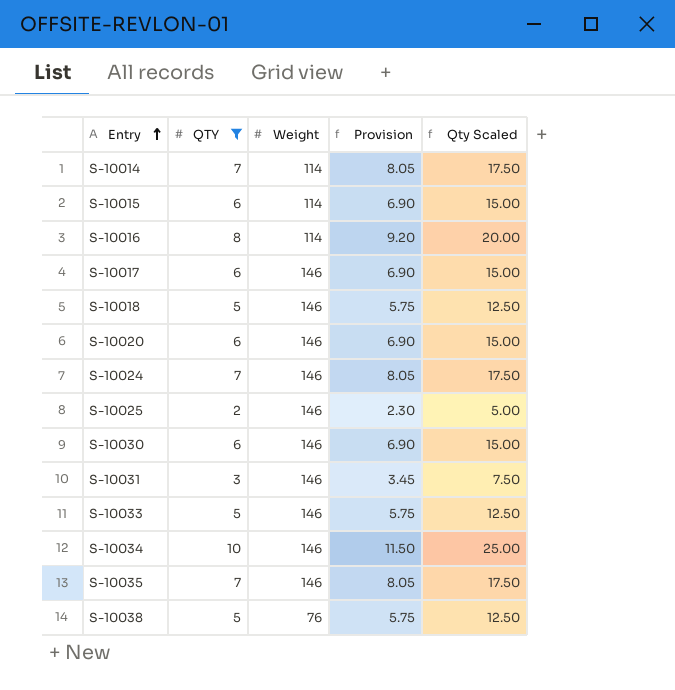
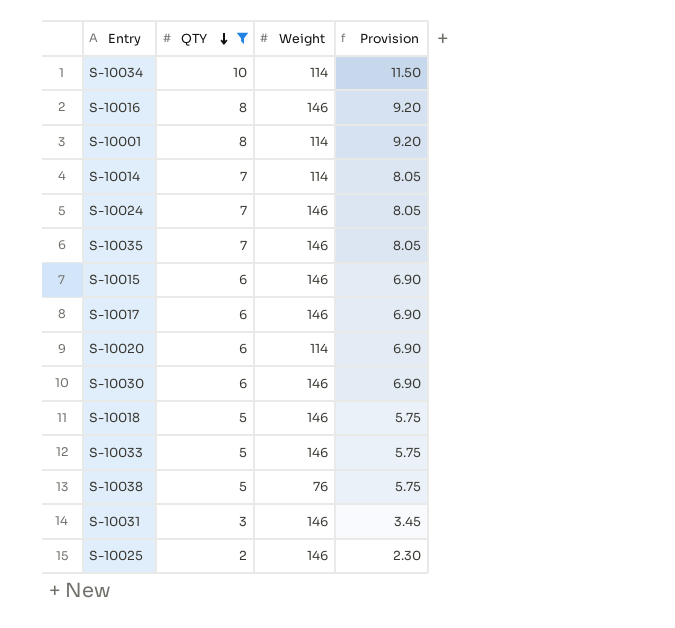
row order: Entry ascending -> QTY descending
column Qty Scaled | formula: [QTY] * 2.5 -> none
S-10034 | Weight: 146 -> 114
S-10016 | Weight: 114 -> 146
row S-10001: none -> 8 | 114 | 9.20
S-10015 | Weight: 114 -> 146
S-10020 | Weight: 146 -> 114

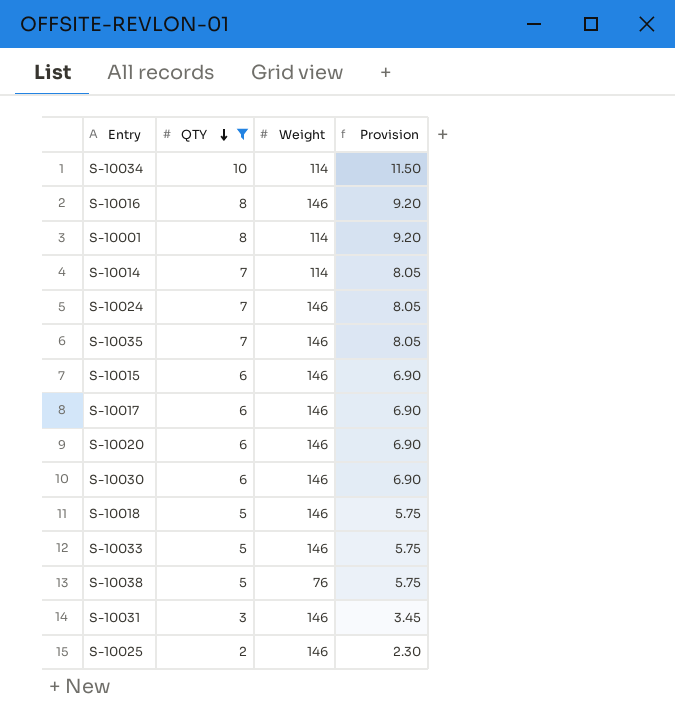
S-10020 | Weight: 114 -> 146

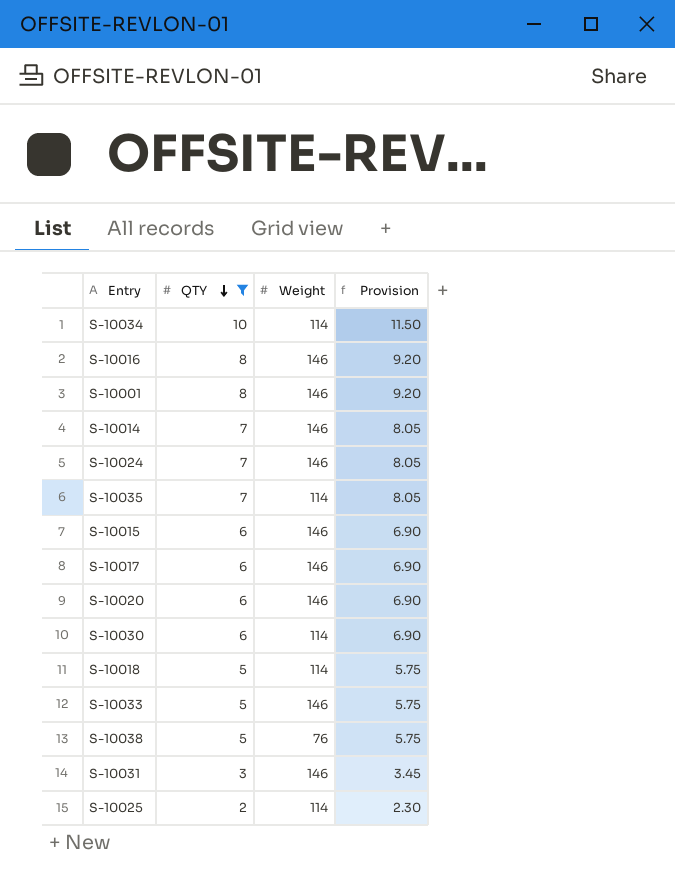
S-10001 | Weight: 114 -> 146
S-10014 | Weight: 114 -> 146
S-10035 | Weight: 146 -> 114
S-10030 | Weight: 146 -> 114
S-10018 | Weight: 146 -> 114
S-10025 | Weight: 146 -> 114

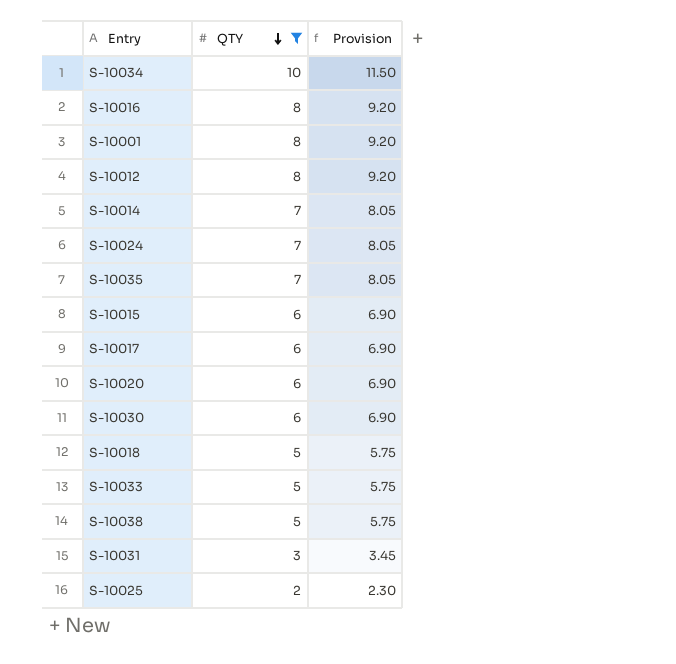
column Weight | position: 3 -> none
row S-10012: none -> 8 | 9.20

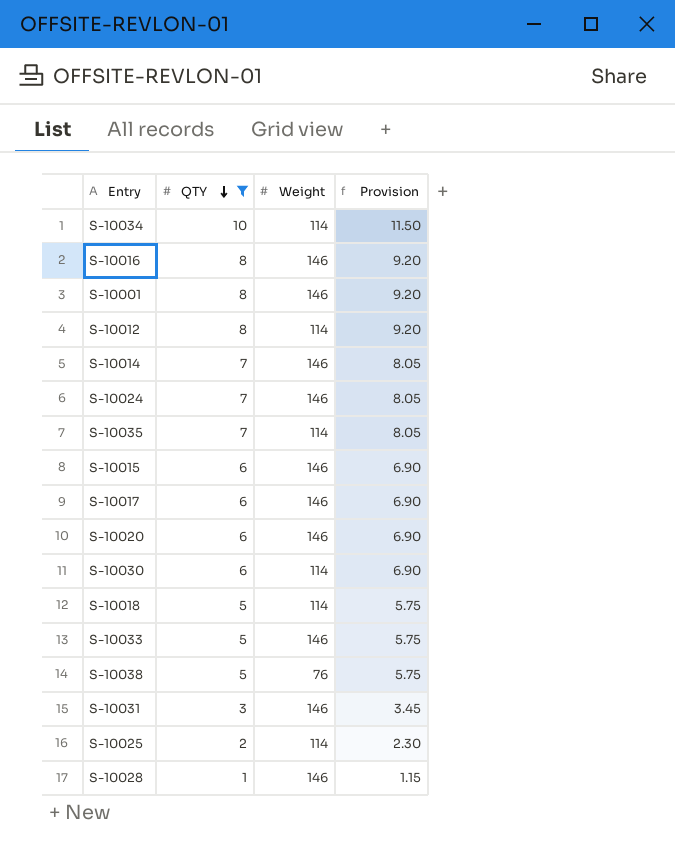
column Weight | position: none -> 3
row S-10028: none -> 1 | 146 | 1.15

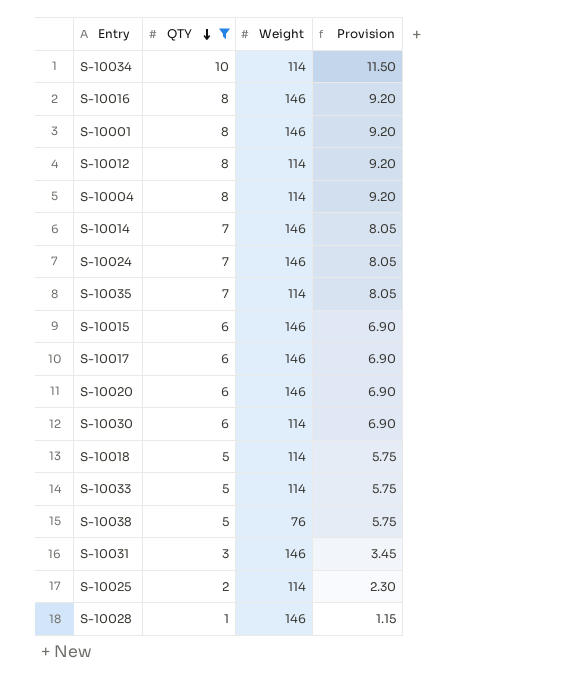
row S-10004: none -> 8 | 114 | 9.20
S-10033 | Weight: 146 -> 114

